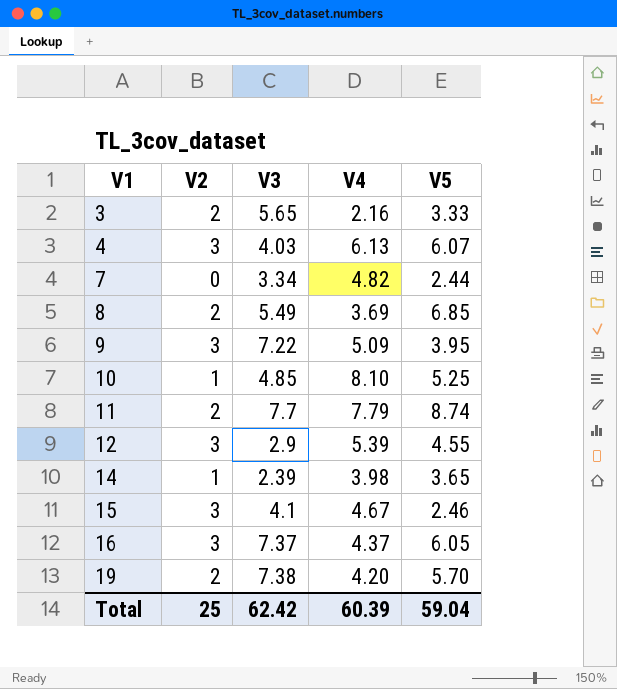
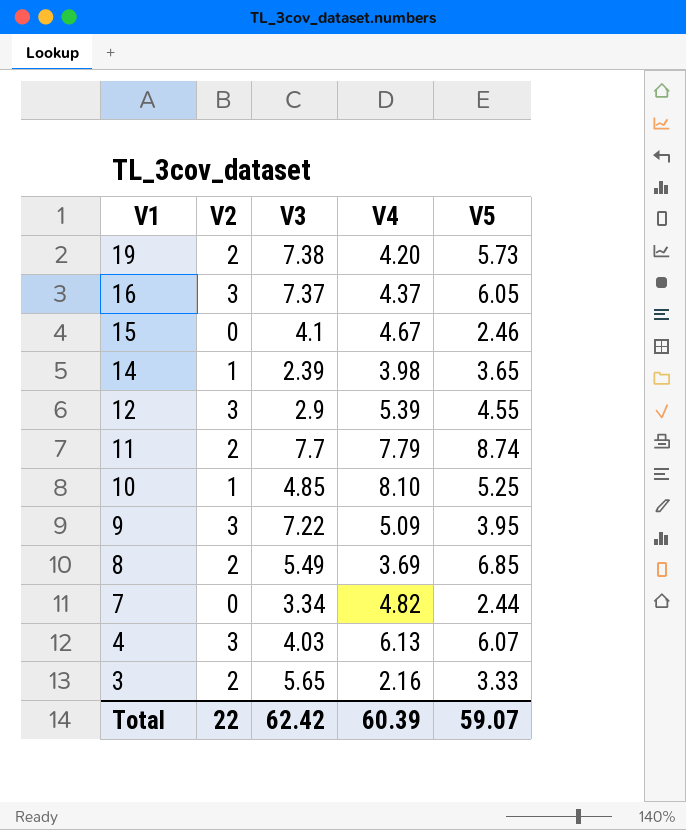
row order: V1 ascending -> V1 descending
19 | V5: 5.70 -> 5.73
15 | V2: 3 -> 0
Total | V2: 25 -> 22
Total | V5: 59.04 -> 59.07

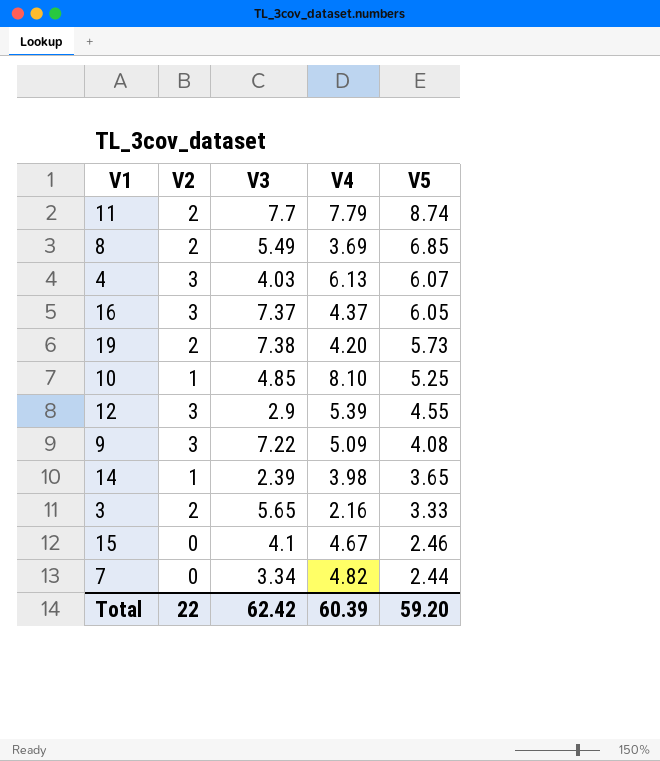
row order: V1 descending -> V5 descending
9 | V5: 3.95 -> 4.08
Total | V5: 59.07 -> 59.20

